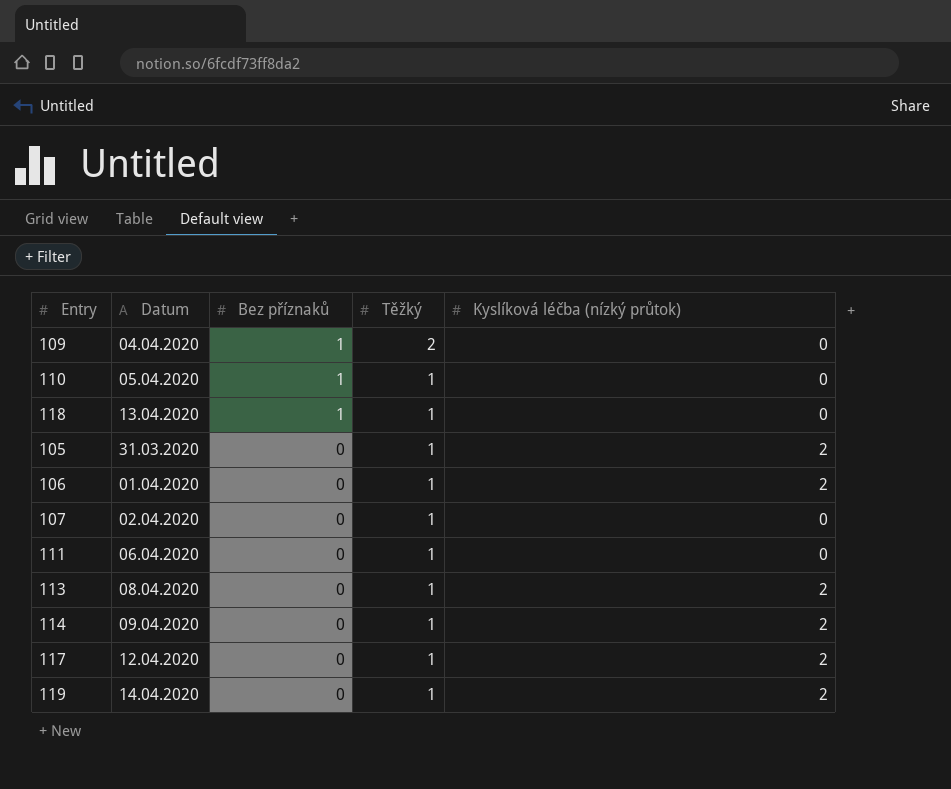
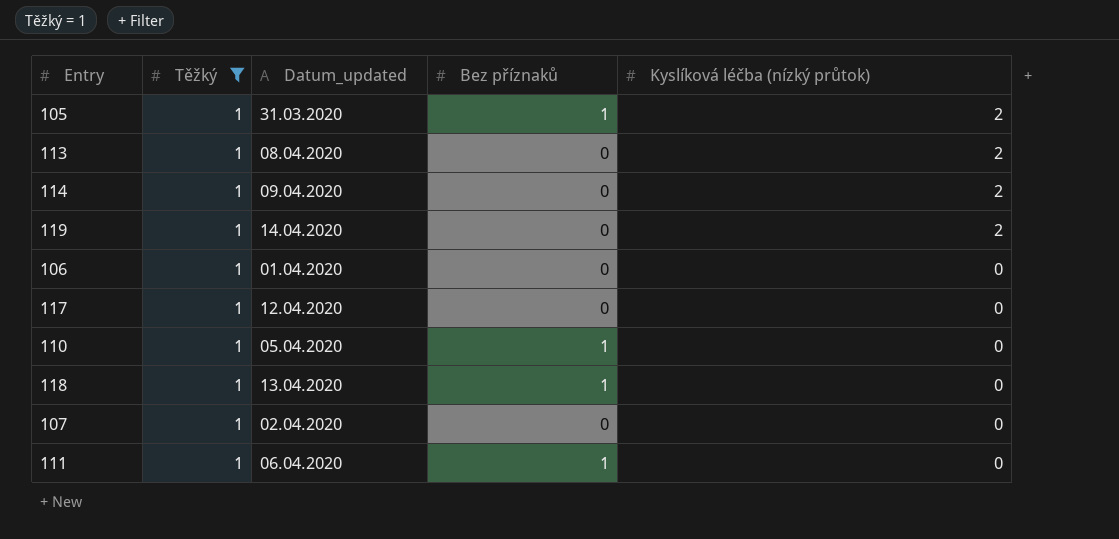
filter: none -> Těžký = 1
row order: Bez příznaků descending -> Kyslíková léčba (nízký průtok) descending
column Těžký | position: 4 -> 2
column name: Datum -> Datum_updated
105 | Bez příznaků: 0 -> 1
106 | Kyslíková léčba (nízký průtok): 2 -> 0
117 | Kyslíková léčba (nízký průtok): 2 -> 0
111 | Bez příznaků: 0 -> 1

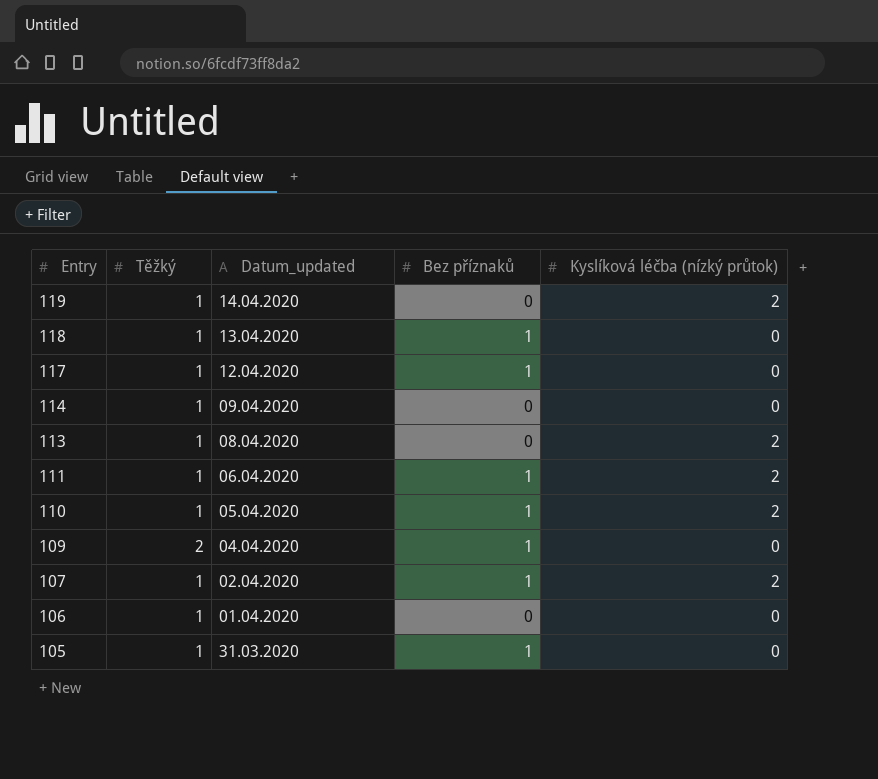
filter: Těžký = 1 -> none
row order: Kyslíková léčba (nízký průtok) descending -> Entry descending
117 | Bez příznaků: 0 -> 1
114 | Kyslíková léčba (nízký průtok): 2 -> 0
111 | Kyslíková léčba (nízký průtok): 0 -> 2
110 | Kyslíková léčba (nízký průtok): 0 -> 2
107 | Bez příznaků: 0 -> 1
107 | Kyslíková léčba (nízký průtok): 0 -> 2
105 | Kyslíková léčba (nízký průtok): 2 -> 0

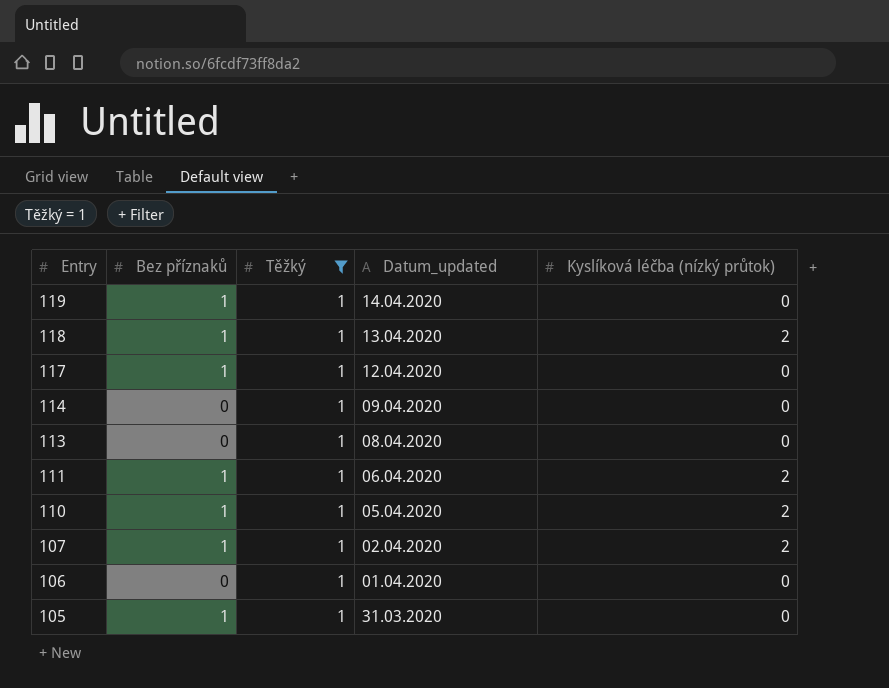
filter: none -> Těžký = 1
column Bez příznaků | position: 4 -> 2
119 | Bez příznaků: 0 -> 1
119 | Kyslíková léčba (nízký průtok): 2 -> 0
118 | Kyslíková léčba (nízký průtok): 0 -> 2
113 | Kyslíková léčba (nízký průtok): 2 -> 0

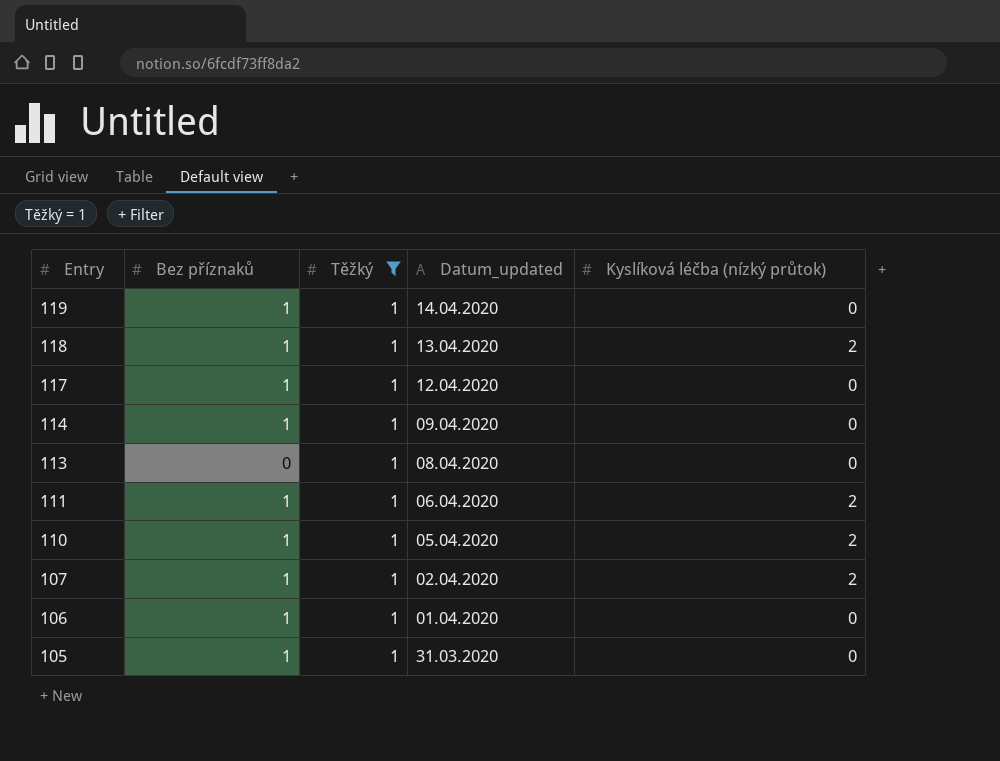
114 | Bez příznaků: 0 -> 1
106 | Bez příznaků: 0 -> 1

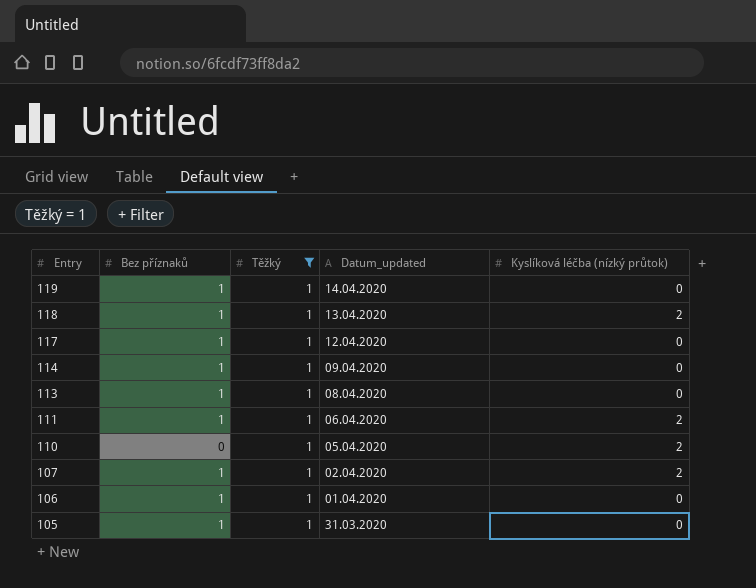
113 | Bez příznaků: 0 -> 1
110 | Bez příznaků: 1 -> 0

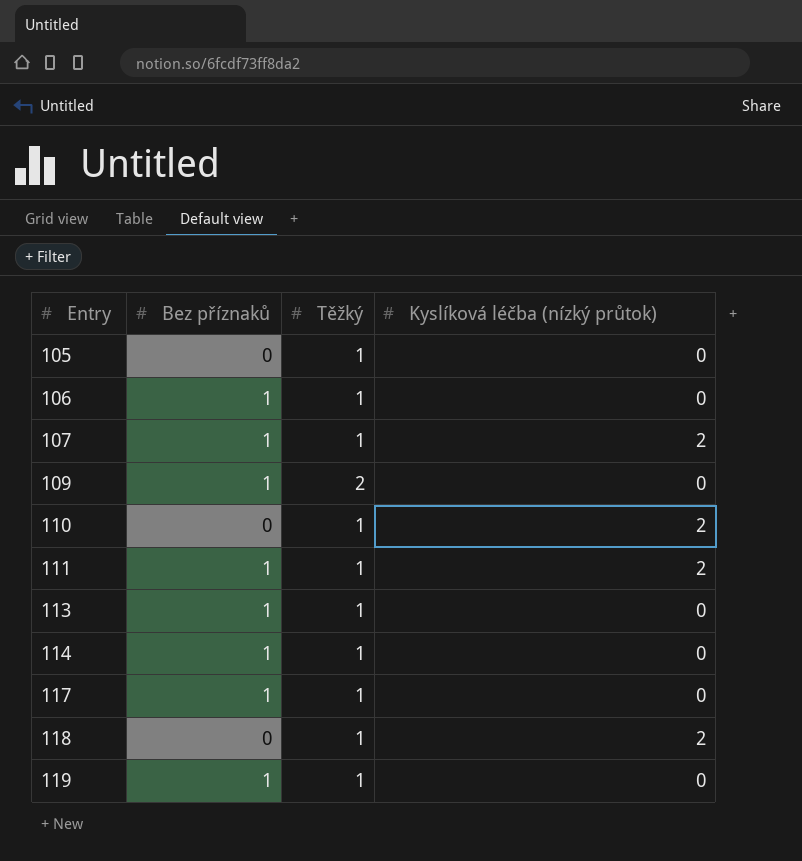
filter: Těžký = 1 -> none
row order: Entry descending -> Entry ascending
column Datum_updated | position: 4 -> none
105 | Bez příznaků: 1 -> 0
118 | Bez příznaků: 1 -> 0

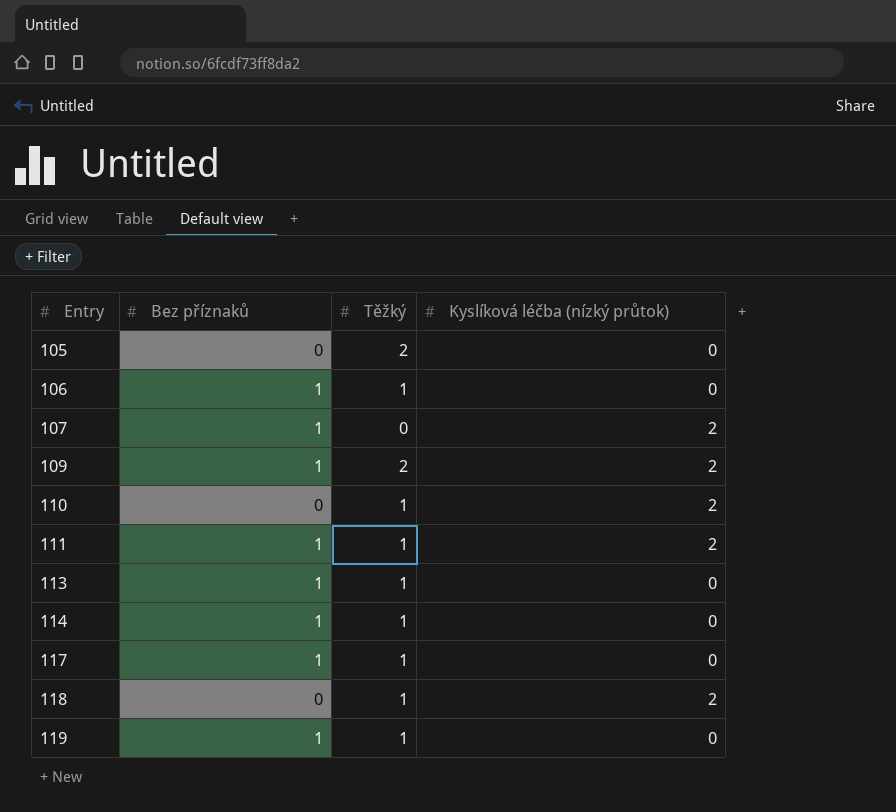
105 | Těžký: 1 -> 2
107 | Těžký: 1 -> 0
109 | Kyslíková léčba (nízký průtok): 0 -> 2

